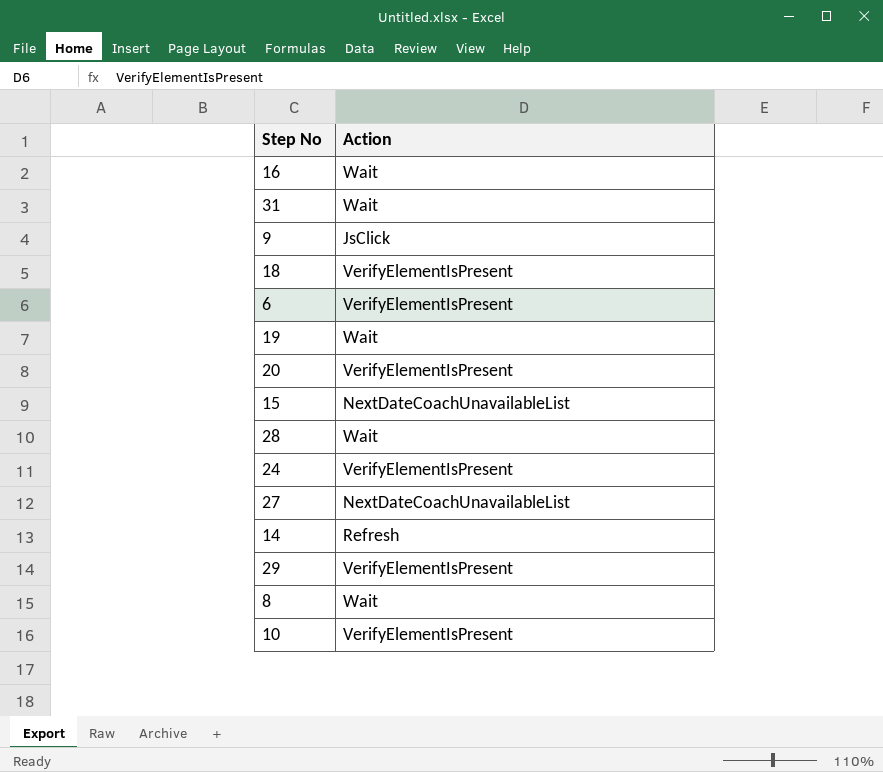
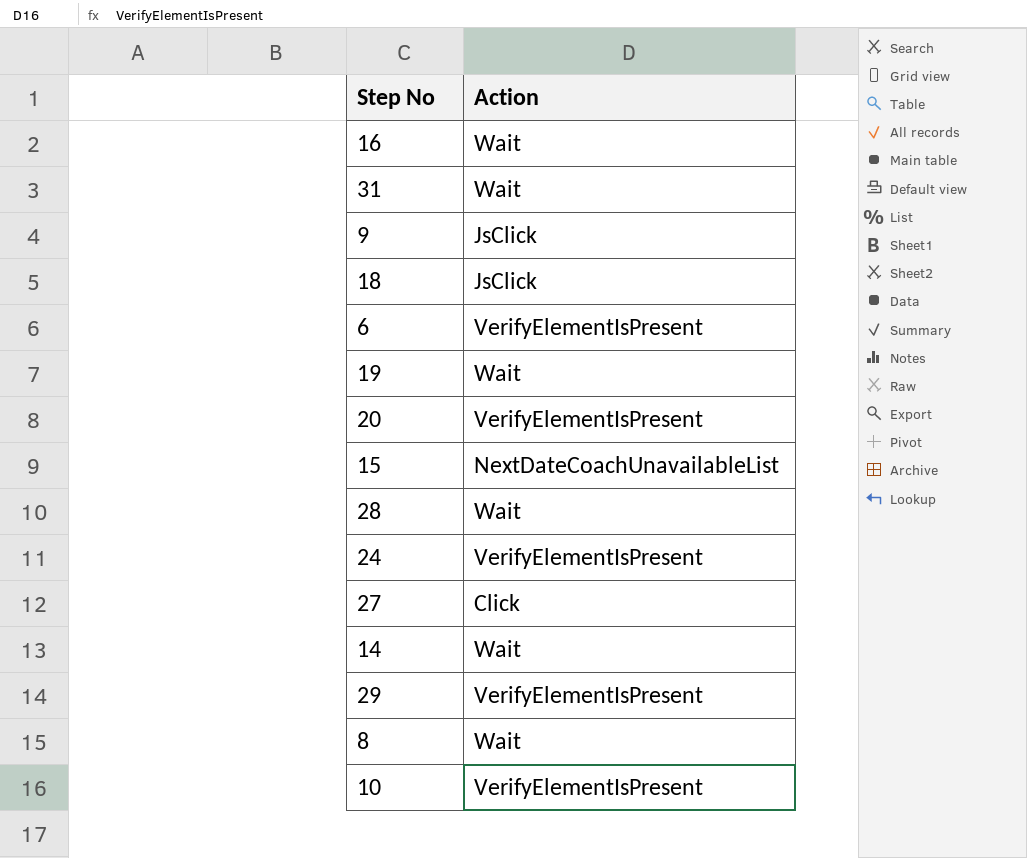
18 | Action: VerifyElementIsPresent -> JsClick
27 | Action: NextDateCoachUnavailableList -> Click
14 | Action: Refresh -> Wait

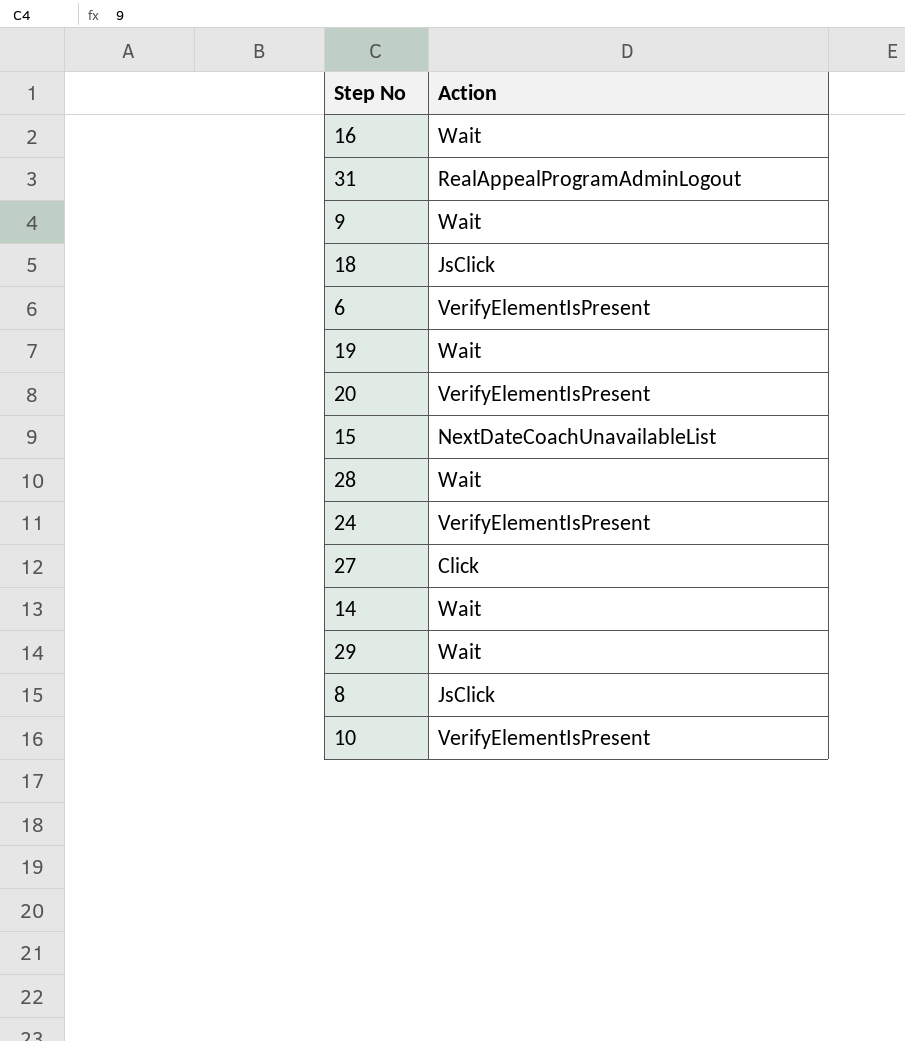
31 | Action: Wait -> RealAppealProgramAdminLogout
9 | Action: JsClick -> Wait
29 | Action: VerifyElementIsPresent -> Wait
8 | Action: Wait -> JsClick

